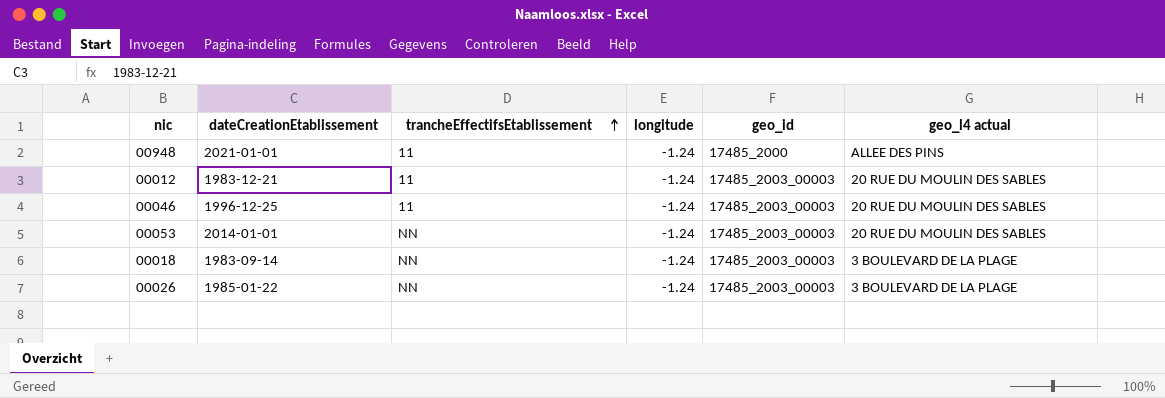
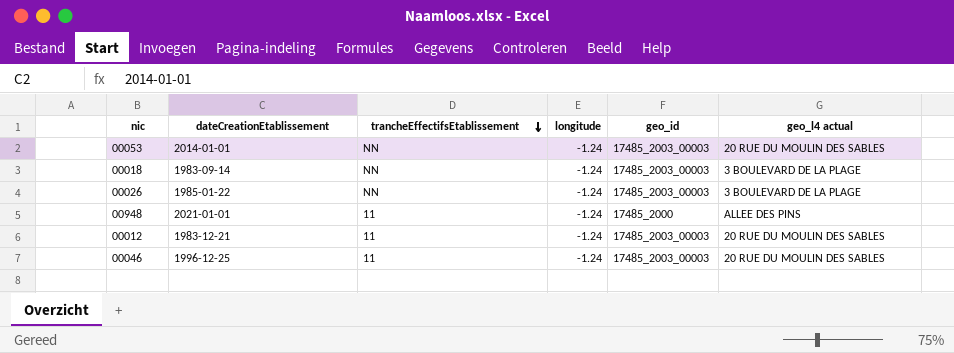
row order: trancheEffectifsEtablissement ascending -> trancheEffectifsEtablissement descending

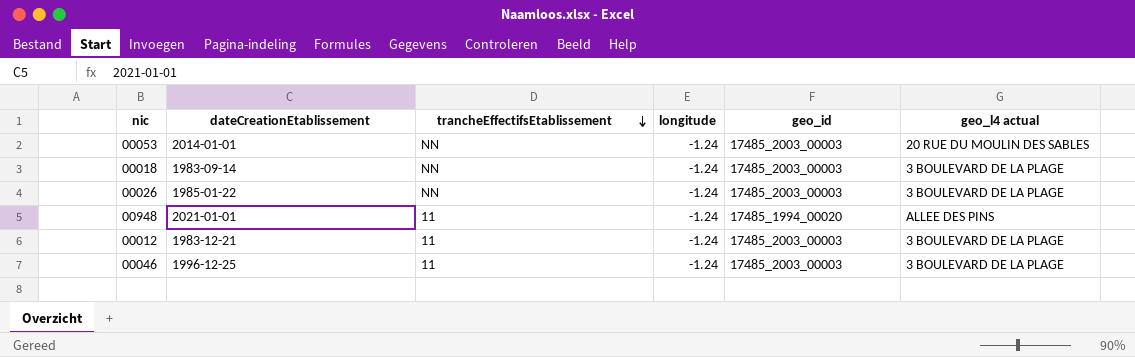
00948 | geo_id: 17485_2000 -> 17485_1994_00020
00012 | geo_l4 actual: 20 RUE DU MOULIN DES SABLES -> 3 BOULEVARD DE LA PLAGE
00046 | geo_l4 actual: 20 RUE DU MOULIN DES SABLES -> 3 BOULEVARD DE LA PLAGE

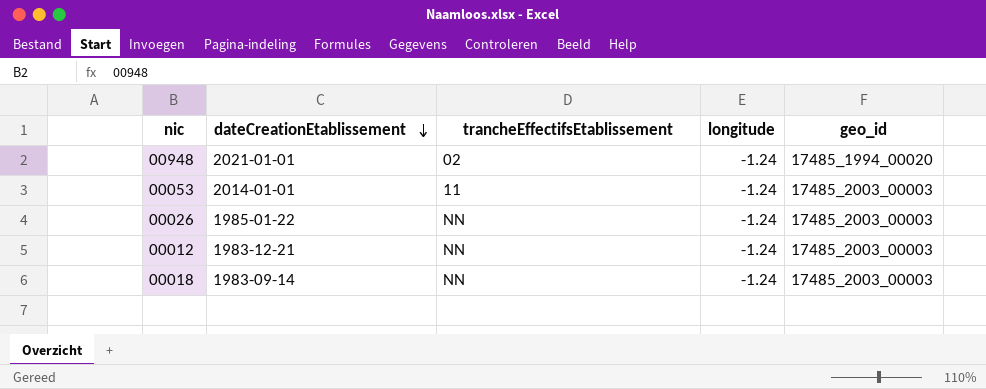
row order: trancheEffectifsEtablissement descending -> dateCreationEtablissement descending
column geo_l4 actual | position: 6 -> none
row 00046: 1996-12-25 | 11 | -1.24 | 17485_2003_00003 | 3 BOULEVARD DE LA PLAGE -> none
00948 | trancheEffectifsEtablissement: 11 -> 02
00053 | trancheEffectifsEtablissement: NN -> 11
00012 | trancheEffectifsEtablissement: 11 -> NN

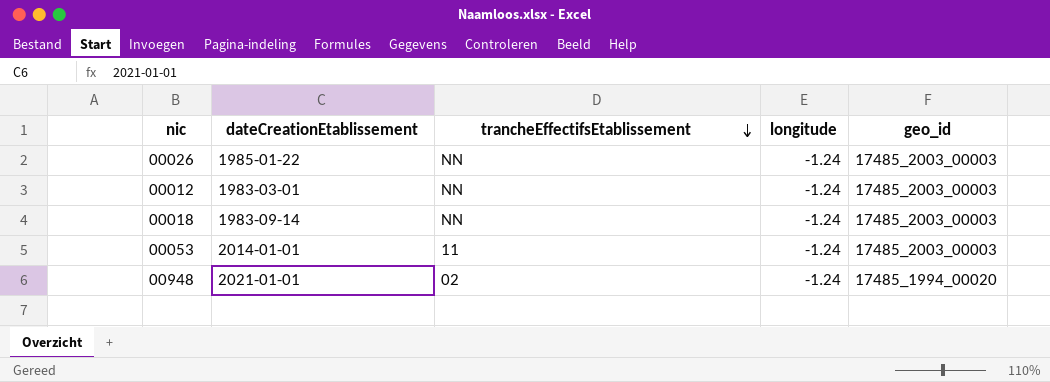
row order: dateCreationEtablissement descending -> trancheEffectifsEtablissement descending
00012 | dateCreationEtablissement: 1983-12-21 -> 1983-03-01

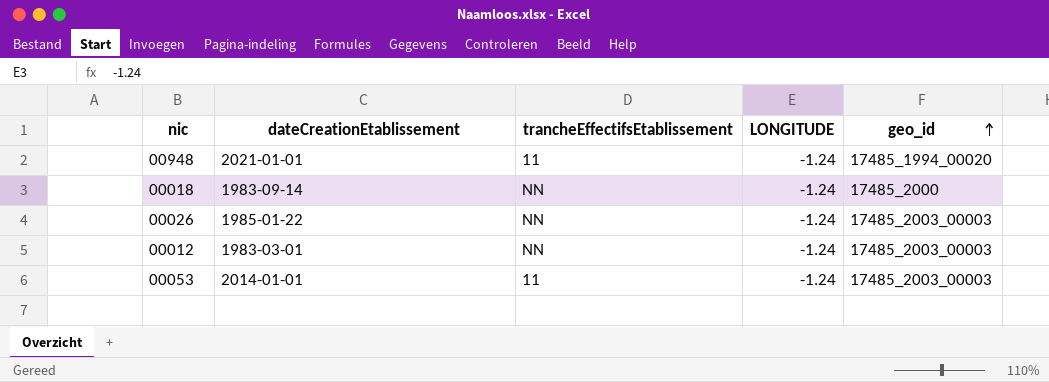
row order: trancheEffectifsEtablissement descending -> geo_id ascending
column name: longitude -> LONGITUDE
00948 | trancheEffectifsEtablissement: 02 -> 11
00018 | geo_id: 17485_2003_00003 -> 17485_2000

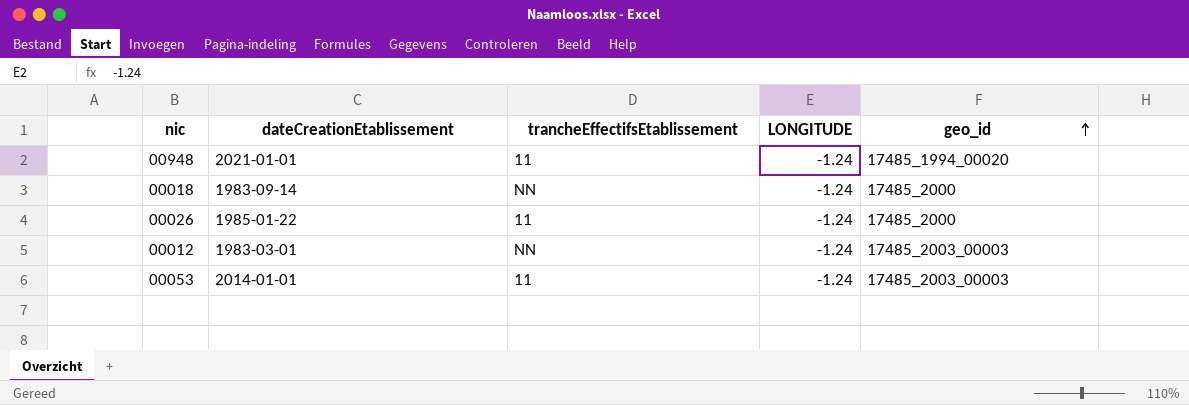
00026 | trancheEffectifsEtablissement: NN -> 11
00026 | geo_id: 17485_2003_00003 -> 17485_2000

